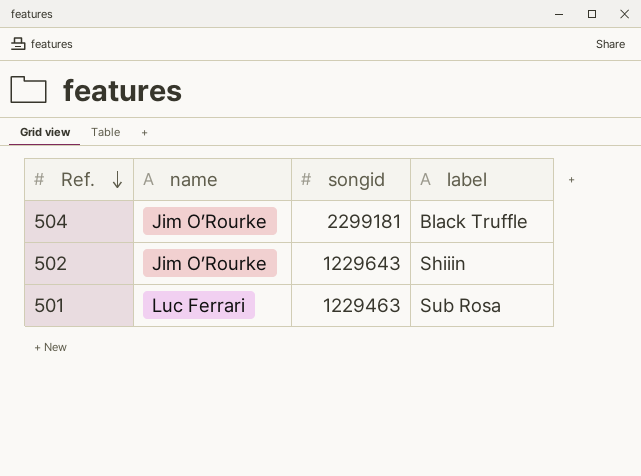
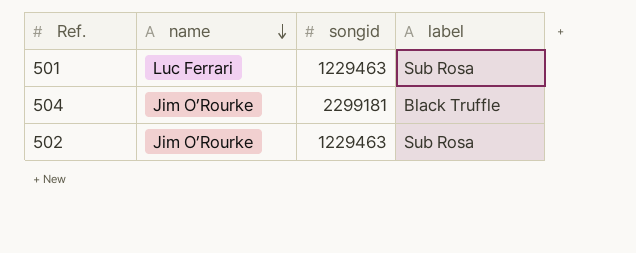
row order: Ref. descending -> name descending
502 | songid: 1229643 -> 1229463
502 | label: Shiiin -> Sub Rosa

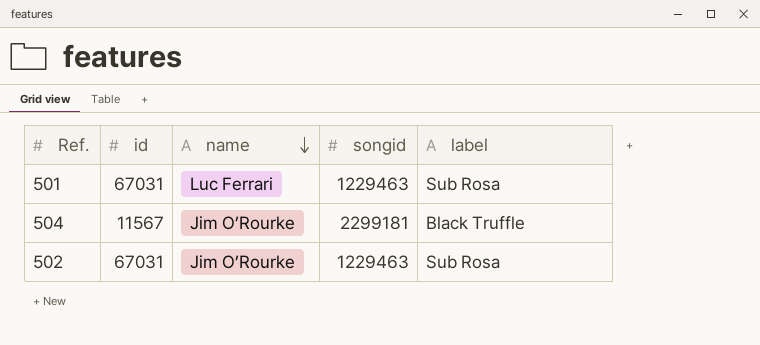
column id | position: none -> 2

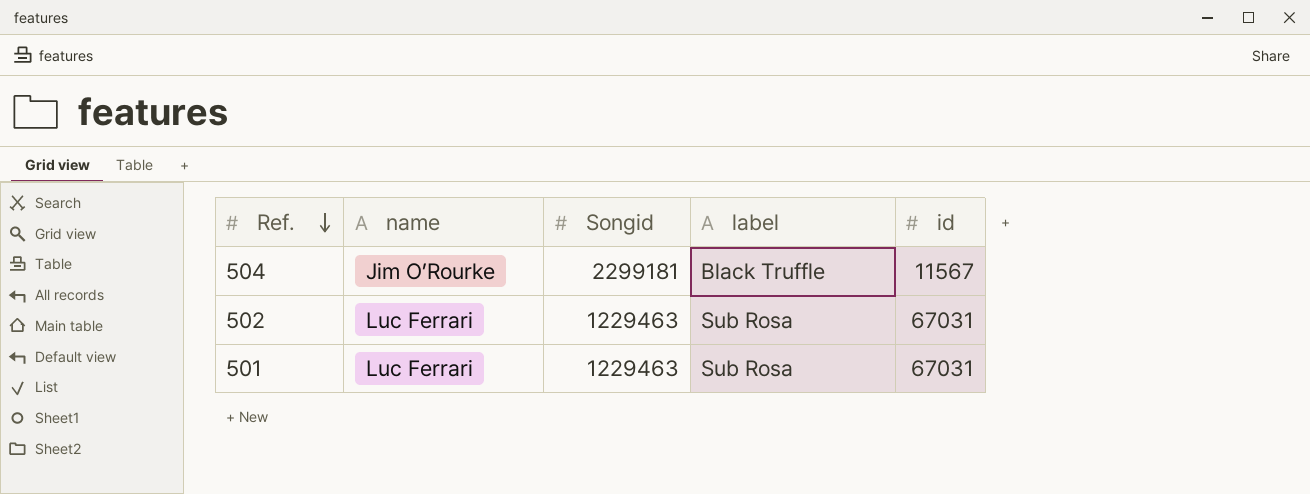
row order: name descending -> Ref. descending
column name: songid -> Songid
column id | position: 2 -> 5
502 | name: Jim O’Rourke -> Luc Ferrari

